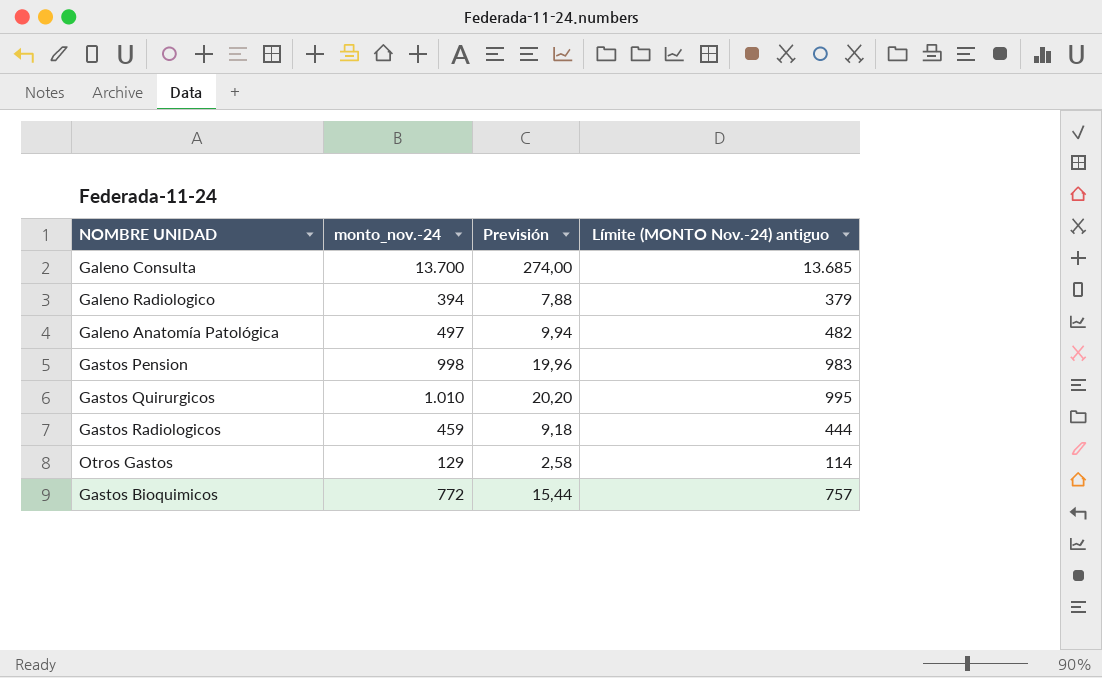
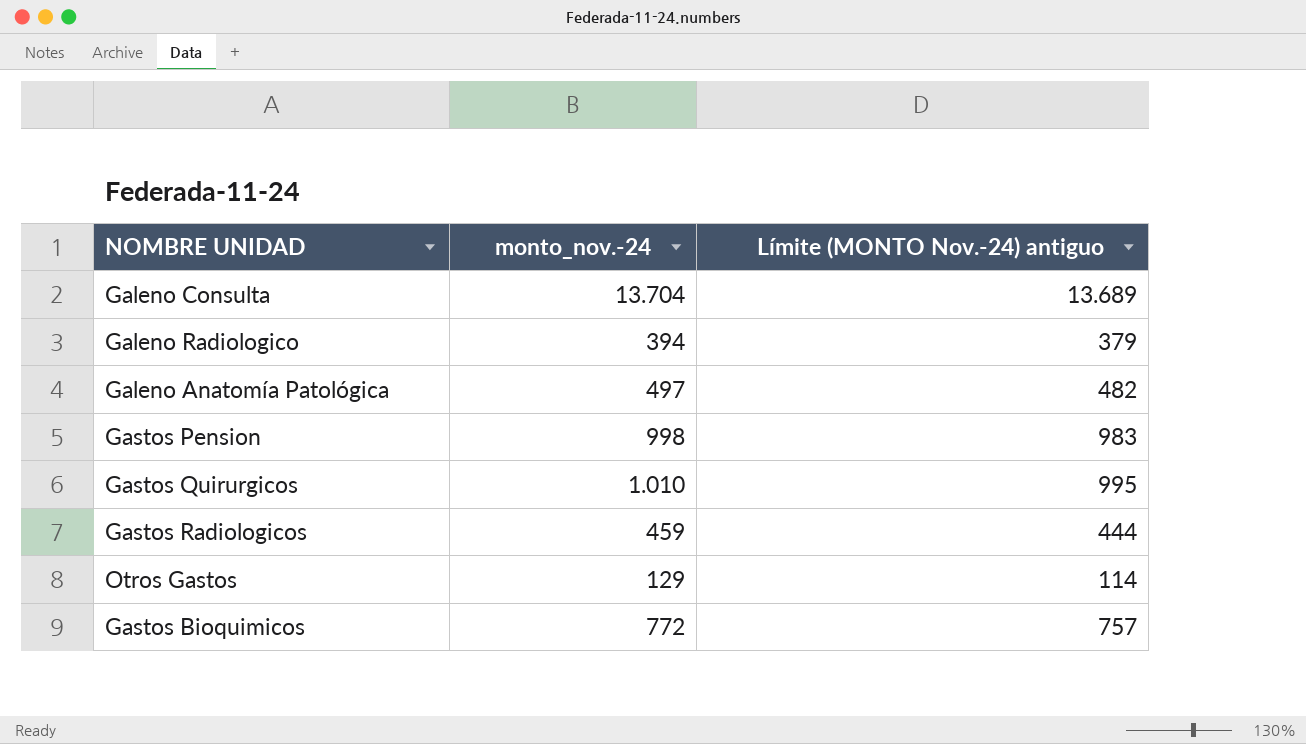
column Previsión | formula: [monto_nov.-24] * 0,02 -> none
Galeno Consulta | monto_nov.-24: 13.700 -> 13.704
Galeno Consulta | Límite (MONTO Nov.-24) antiguo: 13.685 -> 13.689

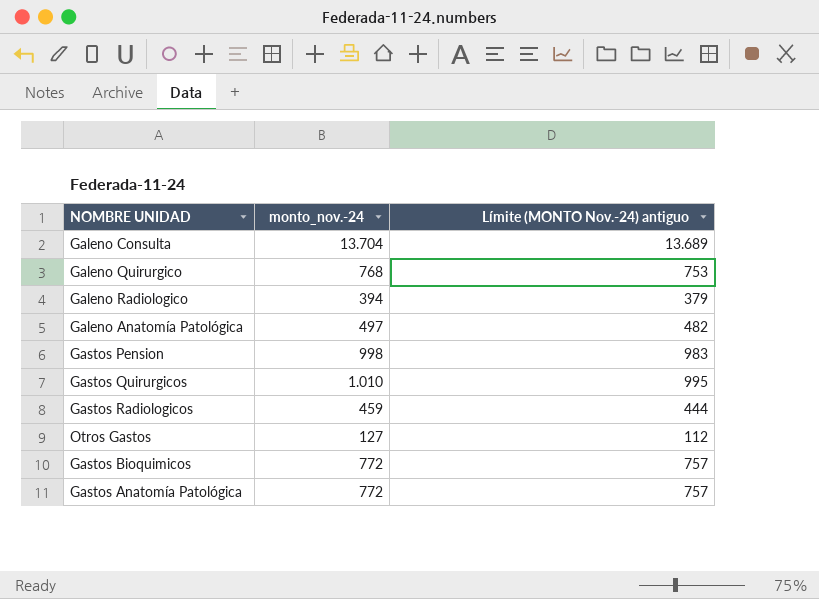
row Galeno Quirurgico: none -> 768 | 753
Otros Gastos | monto_nov.-24: 129 -> 127
Otros Gastos | Límite (MONTO Nov.-24) antiguo: 114 -> 112
row Gastos Anatomía Patológica: none -> 772 | 757

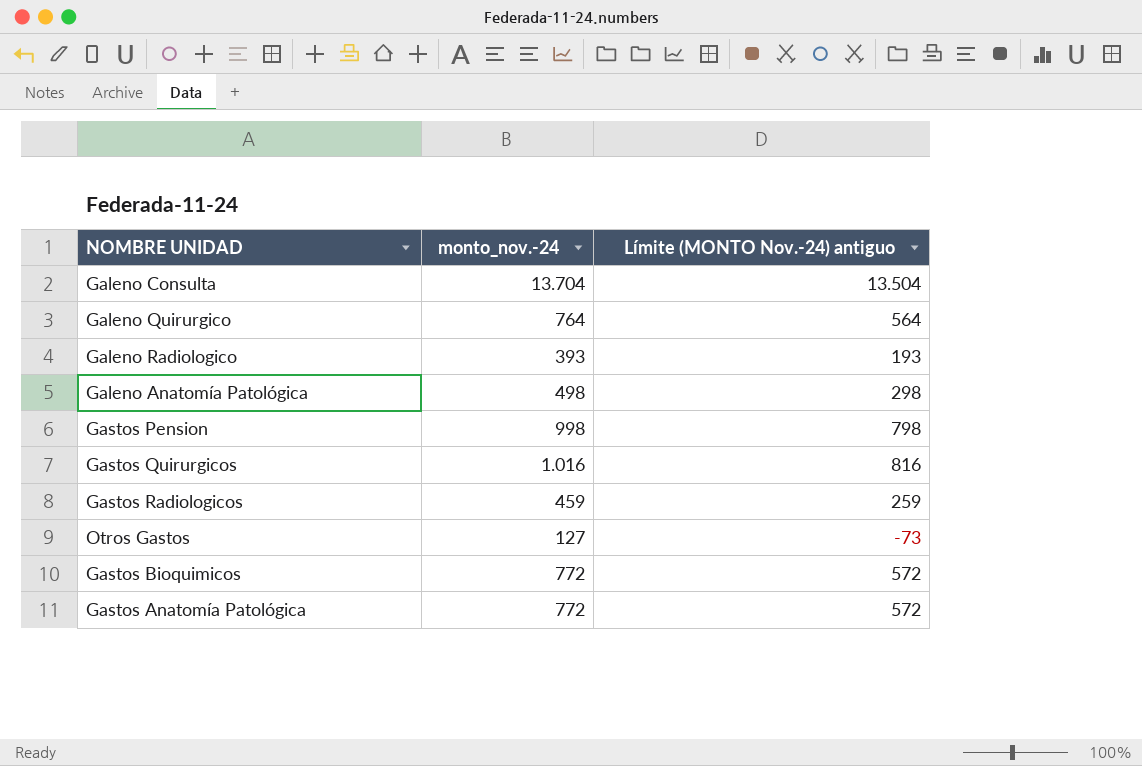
column Límite (MONTO Nov.-24) antiguo | formula: [monto_nov.-24] - 15 -> [monto_nov.-24] - 200
Galeno Quirurgico | monto_nov.-24: 768 -> 764
Galeno Radiologico | monto_nov.-24: 394 -> 393
Galeno Anatomía Patológica | monto_nov.-24: 497 -> 498
Gastos Quirurgicos | monto_nov.-24: 1.010 -> 1.016

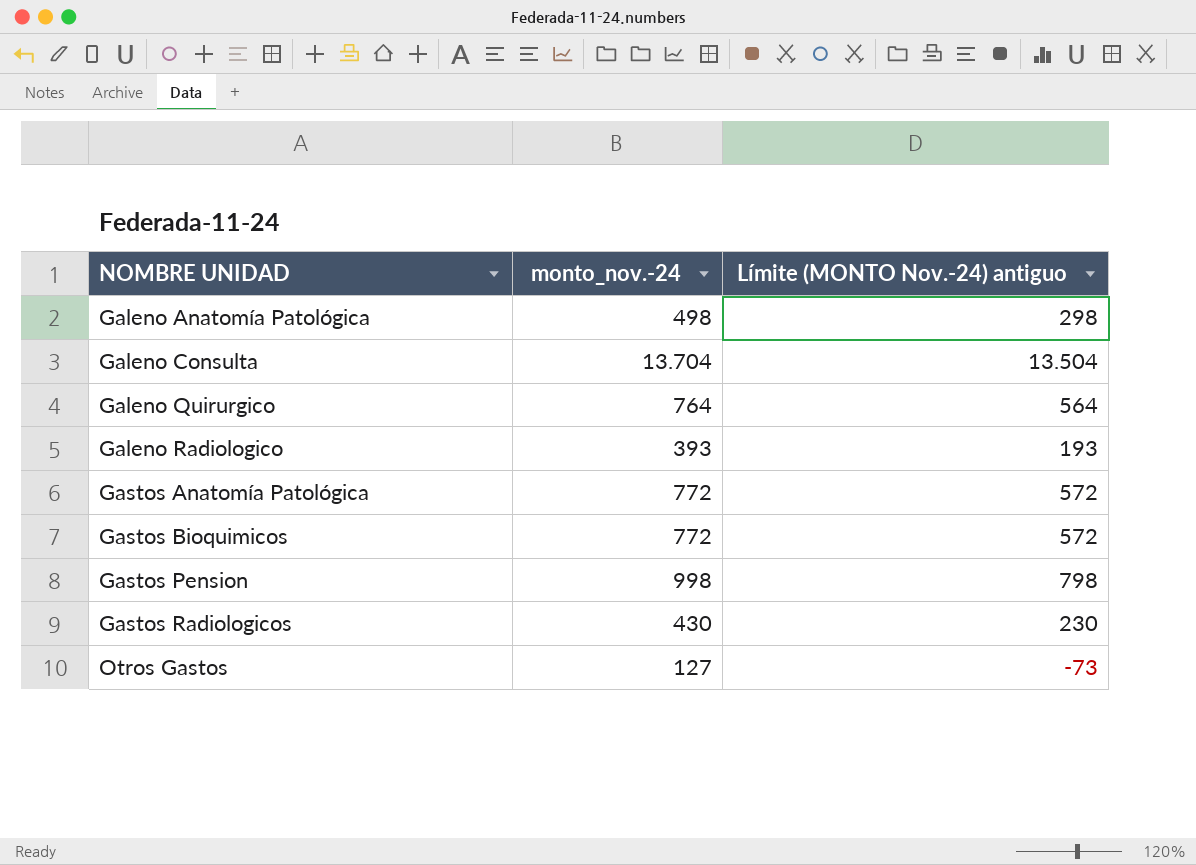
row order: none -> NOMBRE UNIDAD ascending
row Gastos Quirurgicos: 1.016 | 816 -> none
Gastos Radiologicos | monto_nov.-24: 459 -> 430
Gastos Radiologicos | Límite (MONTO Nov.-24) antiguo: 259 -> 230

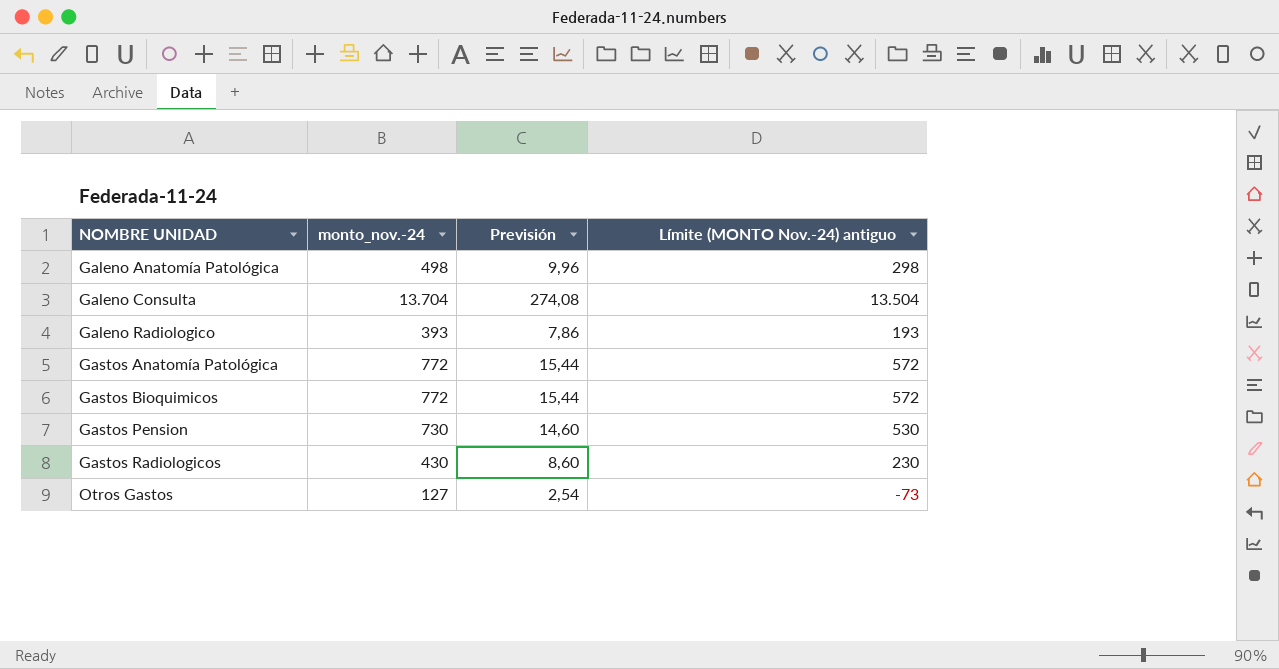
column Previsión | formula: none -> [monto_nov.-24] * 0,02
row Galeno Quirurgico: 764 | 564 -> none
Gastos Pension | monto_nov.-24: 998 -> 730
Gastos Pension | Límite (MONTO Nov.-24) antiguo: 798 -> 530

